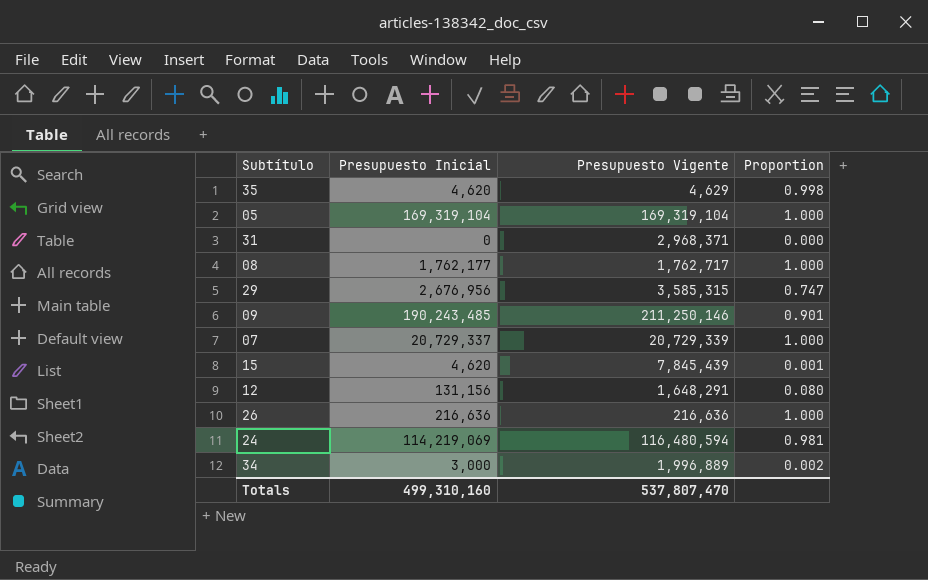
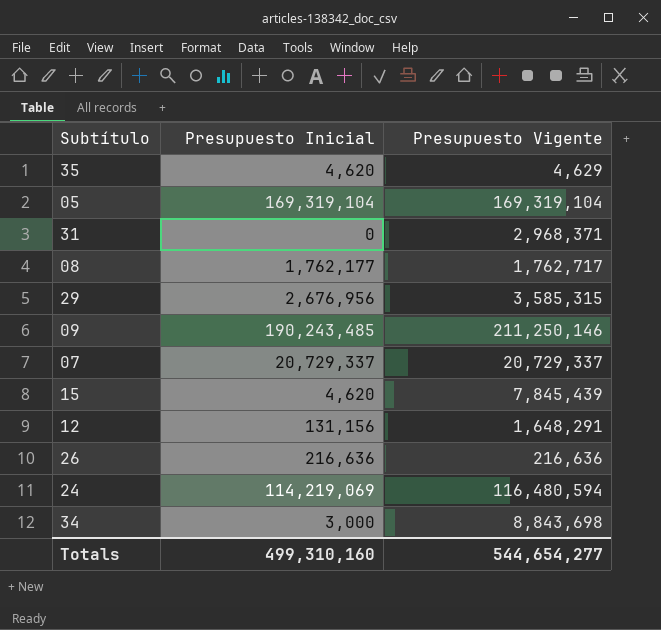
column Proportion | formula: [Presupuesto Inicial] / [Presupuesto Vigente] -> none
07 | Presupuesto Vigente: 20,729,339 -> 20,729,337
34 | Presupuesto Vigente: 1,996,889 -> 8,843,698
Totals | Presupuesto Vigente: 537,807,470 -> 544,654,277

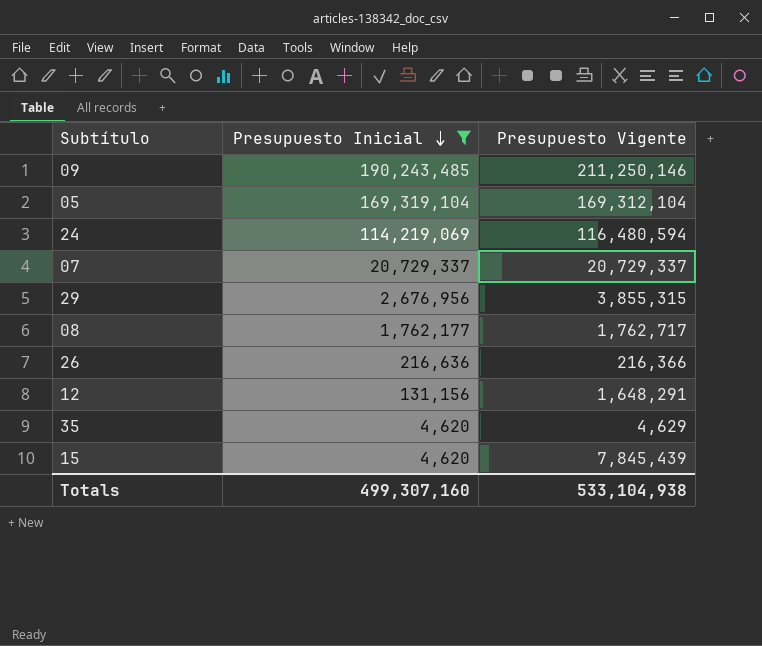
filter: none -> Presupuesto Inicial >= 4,620
row order: none -> Presupuesto Inicial descending
05 | Presupuesto Vigente: 169,319,104 -> 169,312,104
29 | Presupuesto Vigente: 3,585,315 -> 3,855,315
26 | Presupuesto Vigente: 216,636 -> 216,366
Totals | Presupuesto Inicial: 499,310,160 -> 499,307,160
Totals | Presupuesto Vigente: 544,654,277 -> 533,104,938

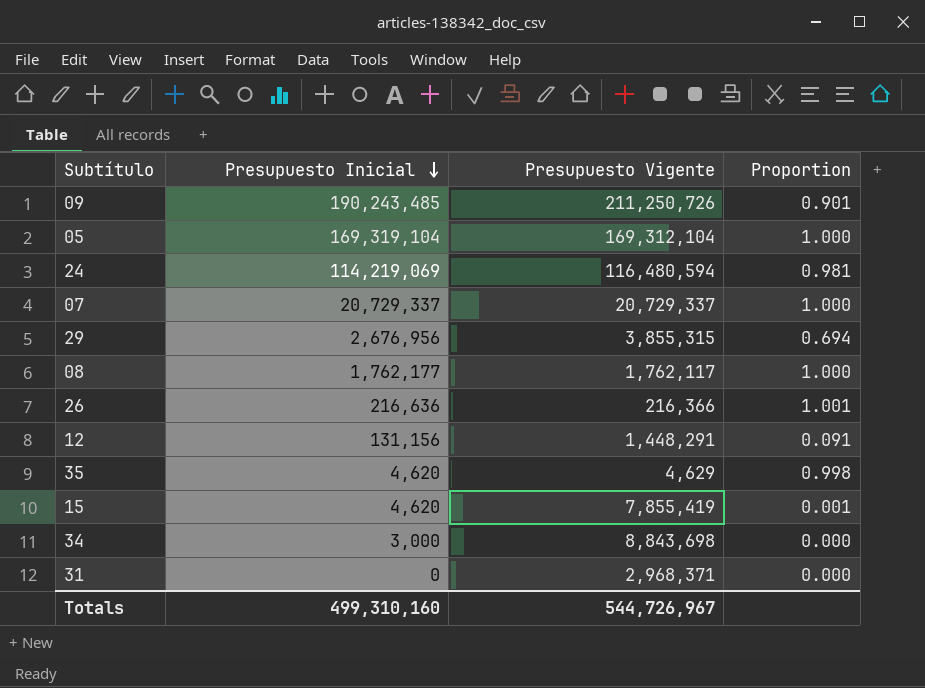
filter: Presupuesto Inicial >= 4,620 -> none
column Proportion | formula: none -> [Presupuesto Inicial] / [Presupuesto Vigente]
09 | Presupuesto Vigente: 211,250,146 -> 211,250,726
08 | Presupuesto Vigente: 1,762,717 -> 1,762,117
12 | Presupuesto Vigente: 1,648,291 -> 1,448,291
15 | Presupuesto Vigente: 7,845,439 -> 7,855,419
Totals | Presupuesto Inicial: 499,307,160 -> 499,310,160
Totals | Presupuesto Vigente: 533,104,938 -> 544,726,967

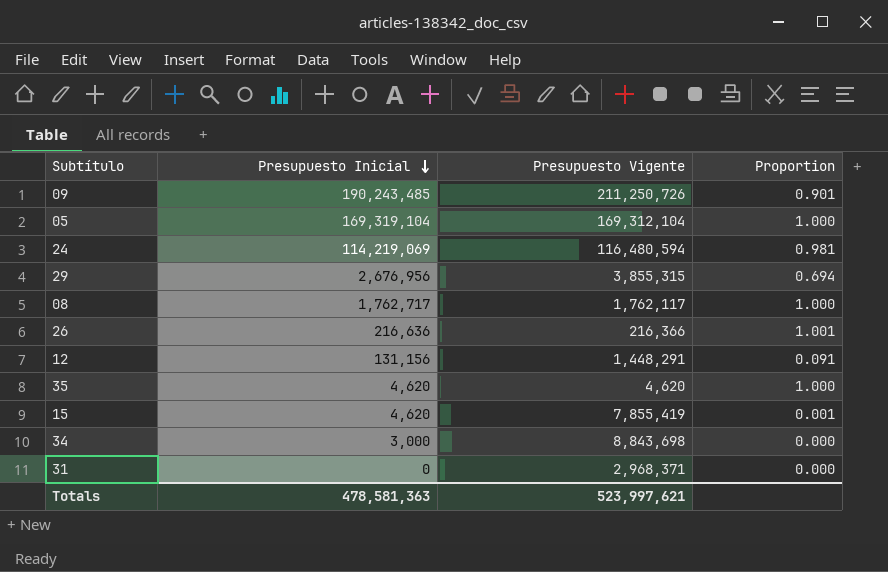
row 07: 20,729,337 | 20,729,337 | 1.000 -> none
08 | Presupuesto Inicial: 1,762,177 -> 1,762,717
35 | Presupuesto Vigente: 4,629 -> 4,620
35 | Proportion: 0.998 -> 1.000
Totals | Presupuesto Inicial: 499,310,160 -> 478,581,363
Totals | Presupuesto Vigente: 544,726,967 -> 523,997,621

